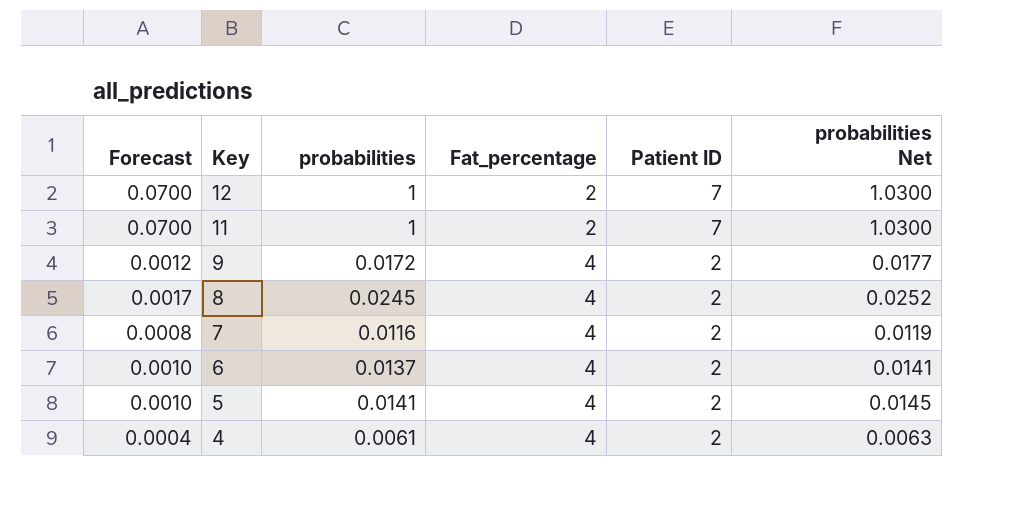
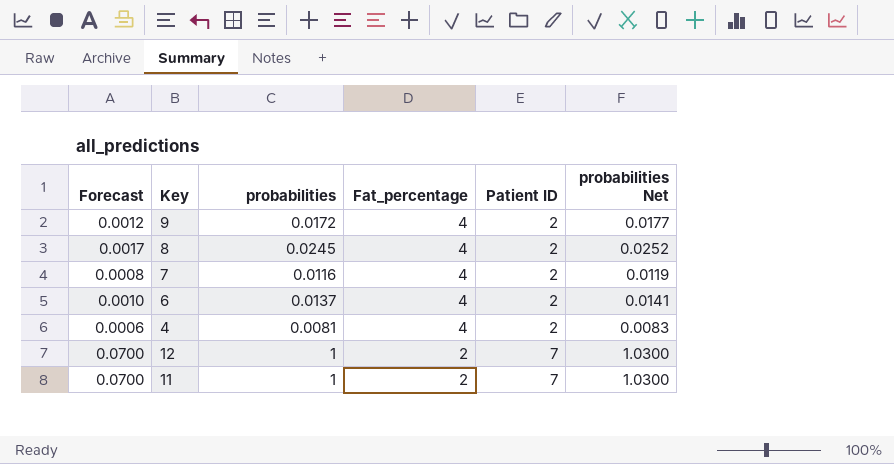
row order: Key descending -> Fat_percentage descending
row 5: 0.0010 | 0.0141 | 4 | 2 | 0.0145 -> none
4 | Forecast: 0.0004 -> 0.0006
4 | probabilities: 0.0061 -> 0.0081
4 | probabilities Net: 0.0063 -> 0.0083

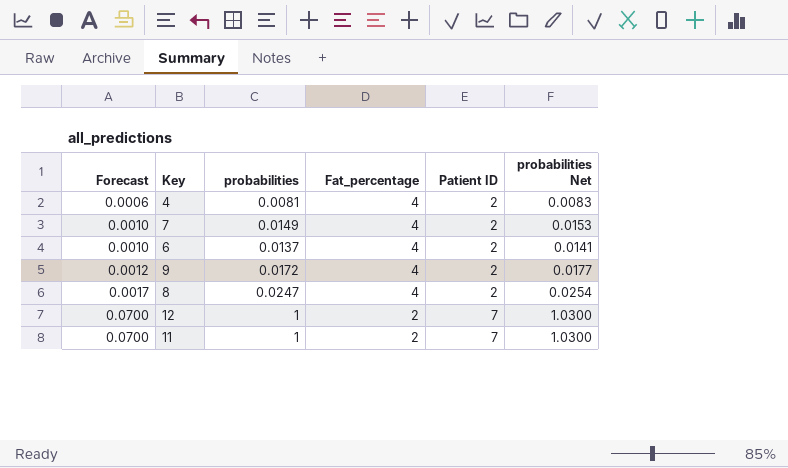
row order: Fat_percentage descending -> Forecast ascending
7 | Forecast: 0.0008 -> 0.0010
7 | probabilities: 0.0116 -> 0.0149
7 | probabilities Net: 0.0119 -> 0.0153
8 | probabilities: 0.0245 -> 0.0247
8 | probabilities Net: 0.0252 -> 0.0254

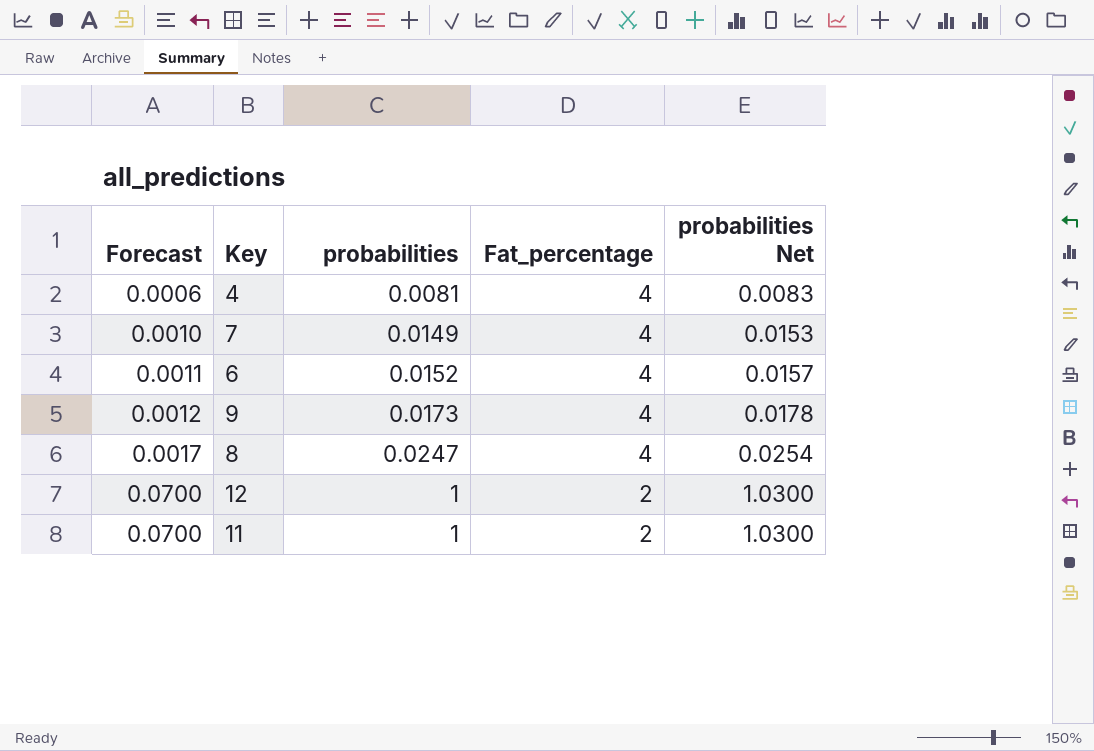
column Patient ID | position: 5 -> none
6 | Forecast: 0.0010 -> 0.0011
6 | probabilities: 0.0137 -> 0.0152
6 | probabilities Net: 0.0141 -> 0.0157
9 | probabilities: 0.0172 -> 0.0173
9 | probabilities Net: 0.0177 -> 0.0178

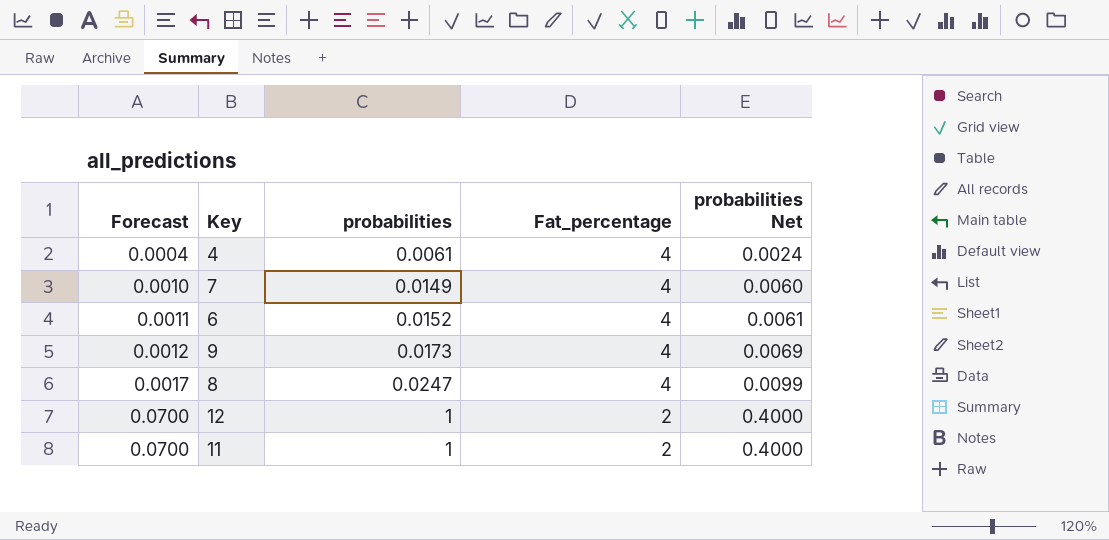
column probabilities Net | formula: [probabilities] * 1.03 -> [probabilities] * 0.4
4 | Forecast: 0.0006 -> 0.0004
4 | probabilities: 0.0081 -> 0.0061

